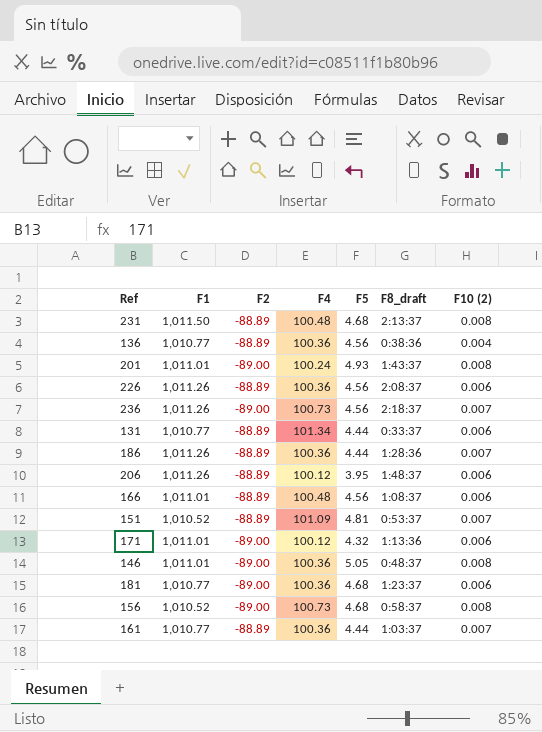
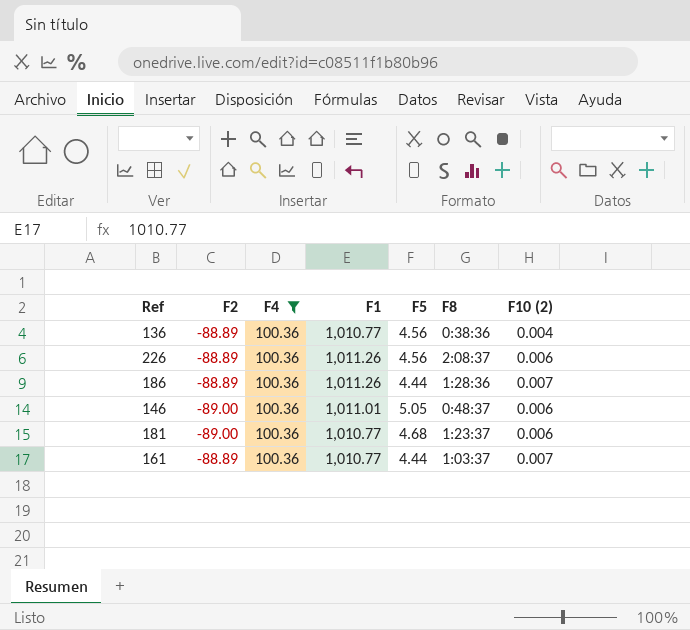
filter: none -> F4 = 100.36
column F1 | position: 2 -> 4
column name: F8_draft -> F8
146 | F10 (2): 0.008 -> 0.006

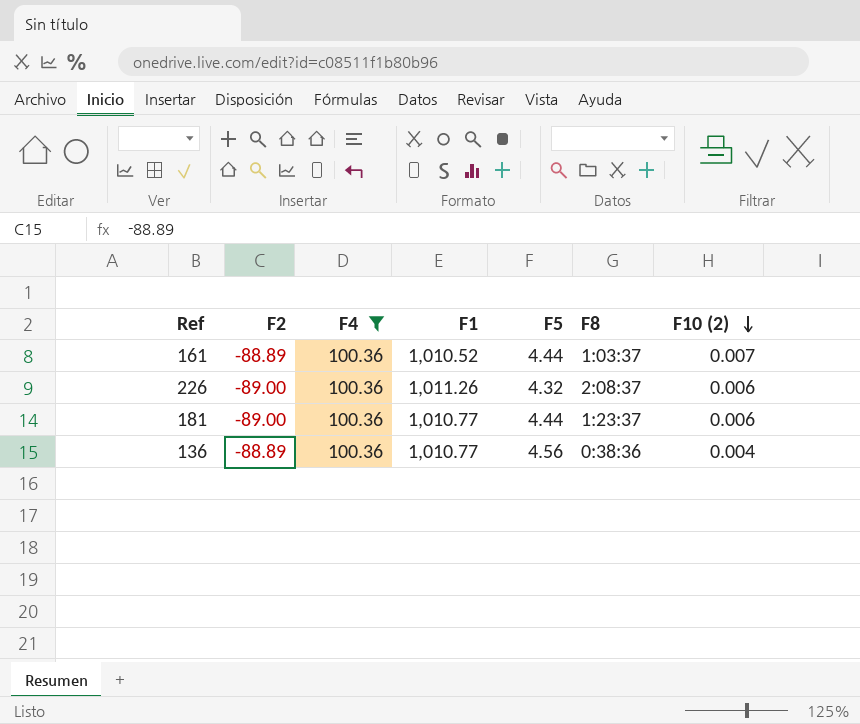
row order: none -> F10 (2) descending
row 186: -88.89 | 100.36 | 1,011.26 | 4.44 | 1:28:36 | 0.007 -> none
row 146: -89.00 | 100.36 | 1,011.01 | 5.05 | 0:48:37 | 0.006 -> none
161 | F1: 1,010.77 -> 1,010.52
226 | F2: -88.89 -> -89.00
226 | F5: 4.56 -> 4.32
181 | F5: 4.68 -> 4.44

